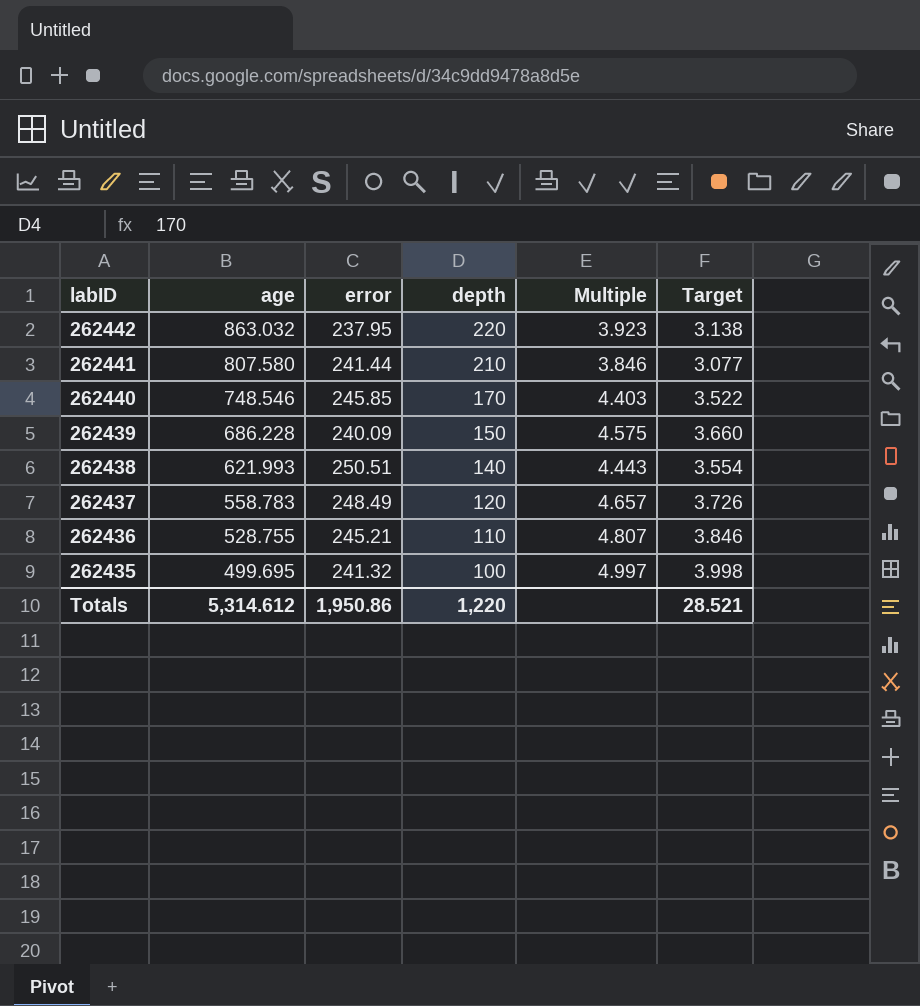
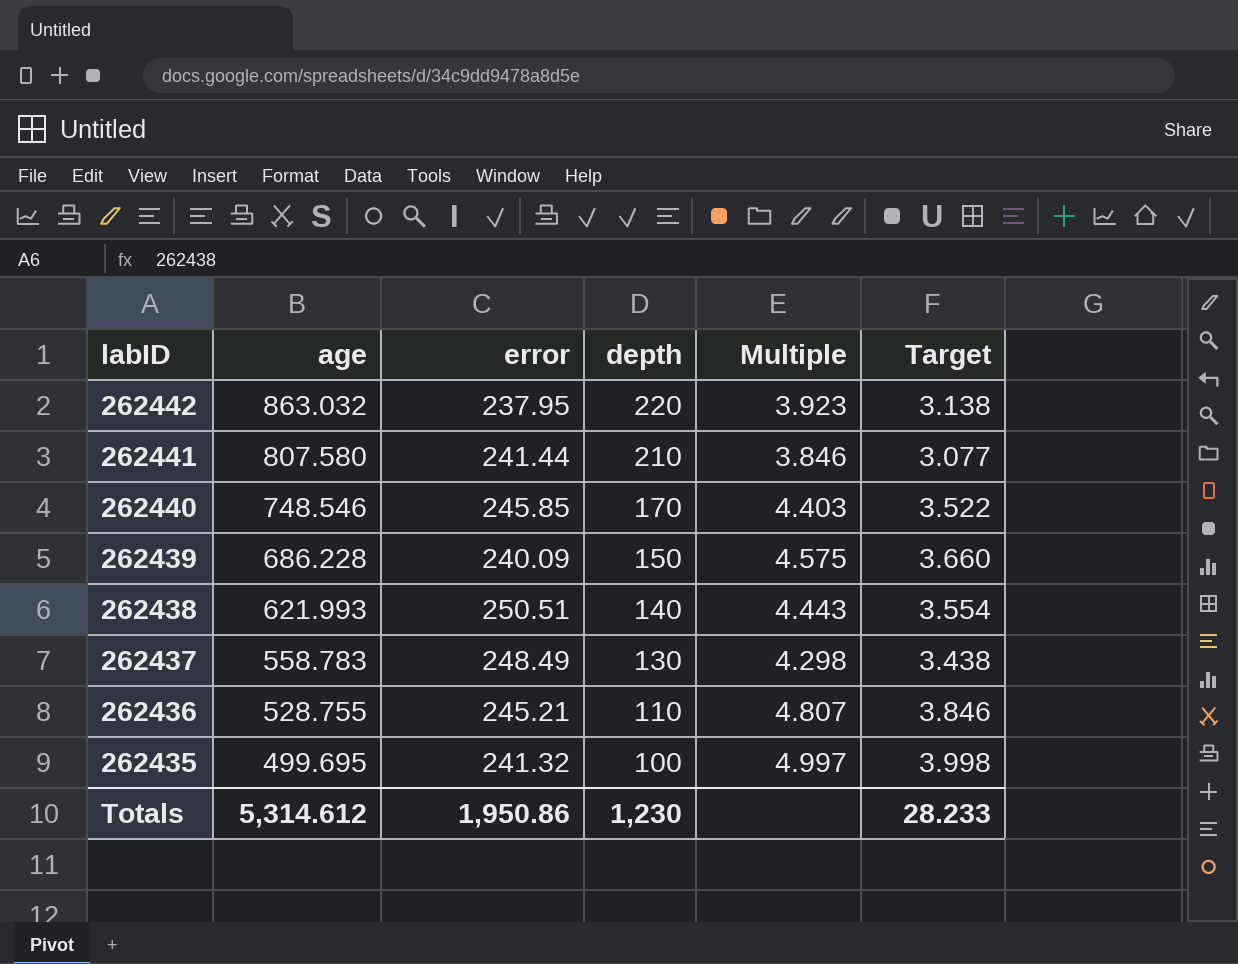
262437 | depth: 120 -> 130
262437 | Multiple: 4.657 -> 4.298
262437 | Target: 3.726 -> 3.438
Totals | depth: 1,220 -> 1,230
Totals | Target: 28.521 -> 28.233

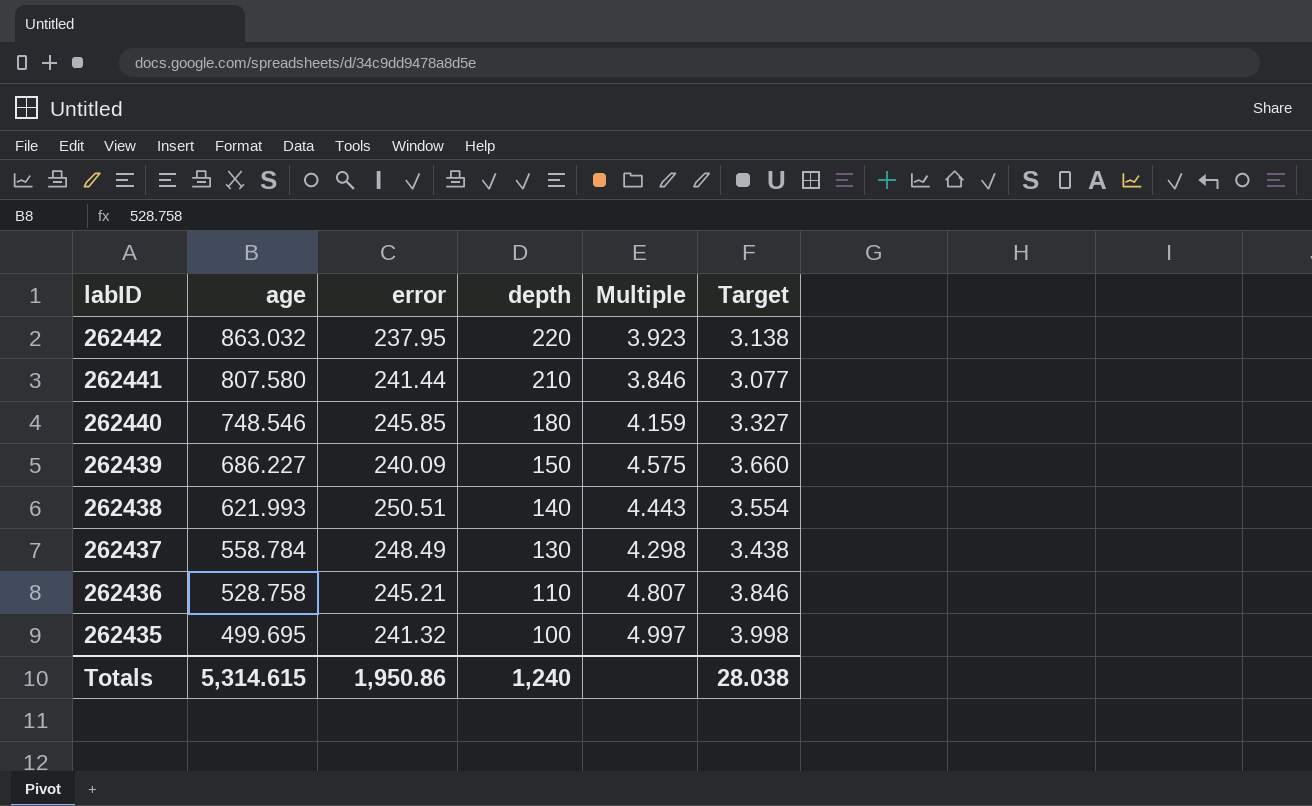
262440 | depth: 170 -> 180
262440 | Multiple: 4.403 -> 4.159
262440 | Target: 3.522 -> 3.327
262439 | age: 686.228 -> 686.227
262437 | age: 558.783 -> 558.784
262436 | age: 528.755 -> 528.758
Totals | age: 5,314.612 -> 5,314.615
Totals | depth: 1,230 -> 1,240
Totals | Target: 28.233 -> 28.038

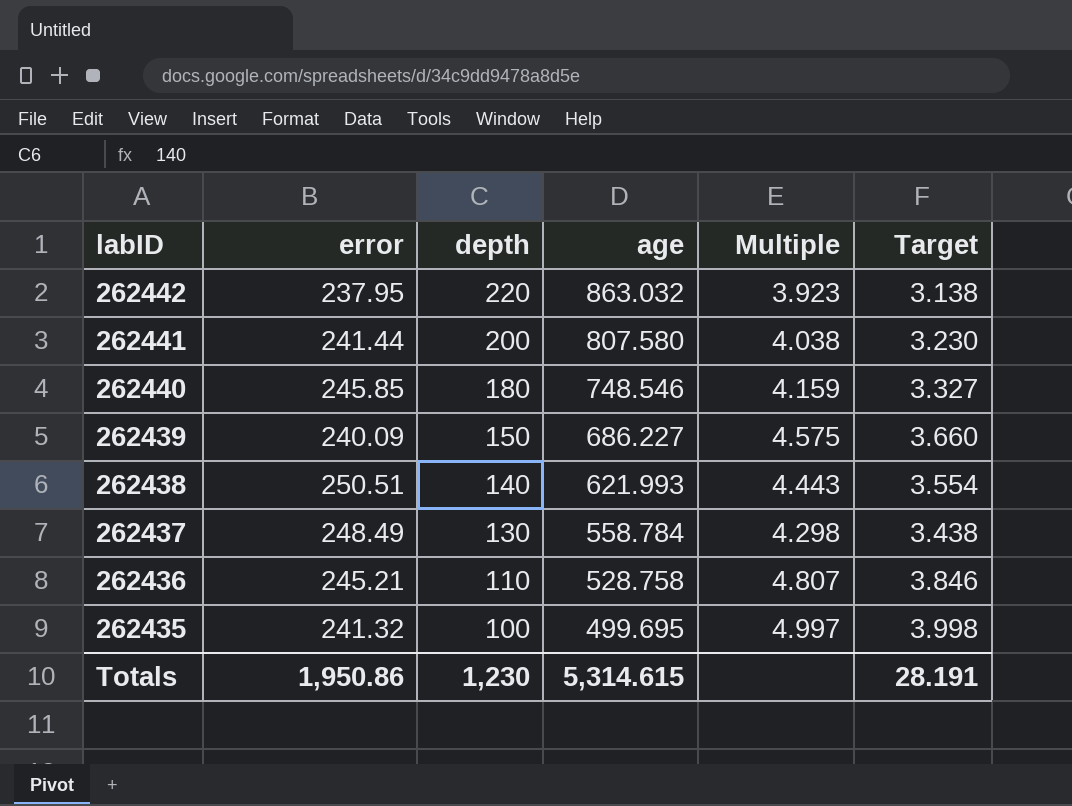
column age | position: 2 -> 4
262441 | depth: 210 -> 200
262441 | Multiple: 3.846 -> 4.038
262441 | Target: 3.077 -> 3.230
Totals | depth: 1,240 -> 1,230
Totals | Target: 28.038 -> 28.191

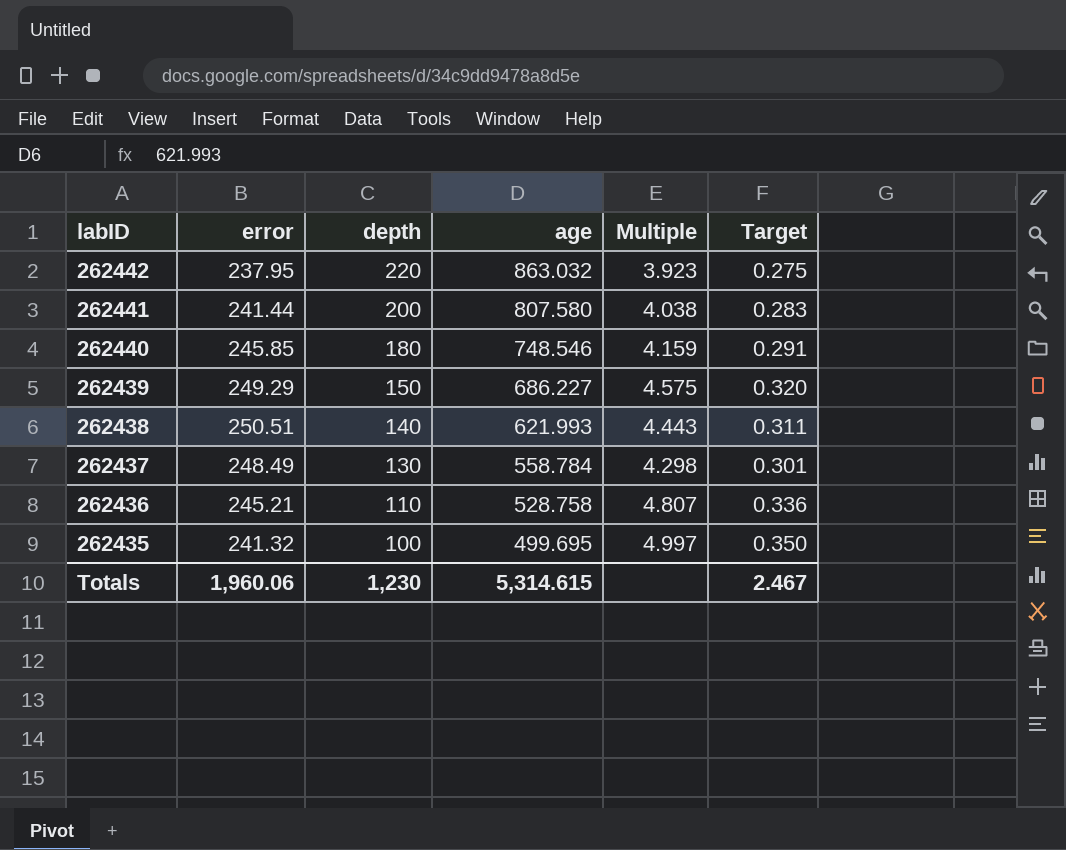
column Target | formula: [Multiple] * 0.8 -> [Multiple] * 0.07
262439 | error: 240.09 -> 249.29
Totals | error: 1,950.86 -> 1,960.06
Totals | Target: 28.191 -> 2.467

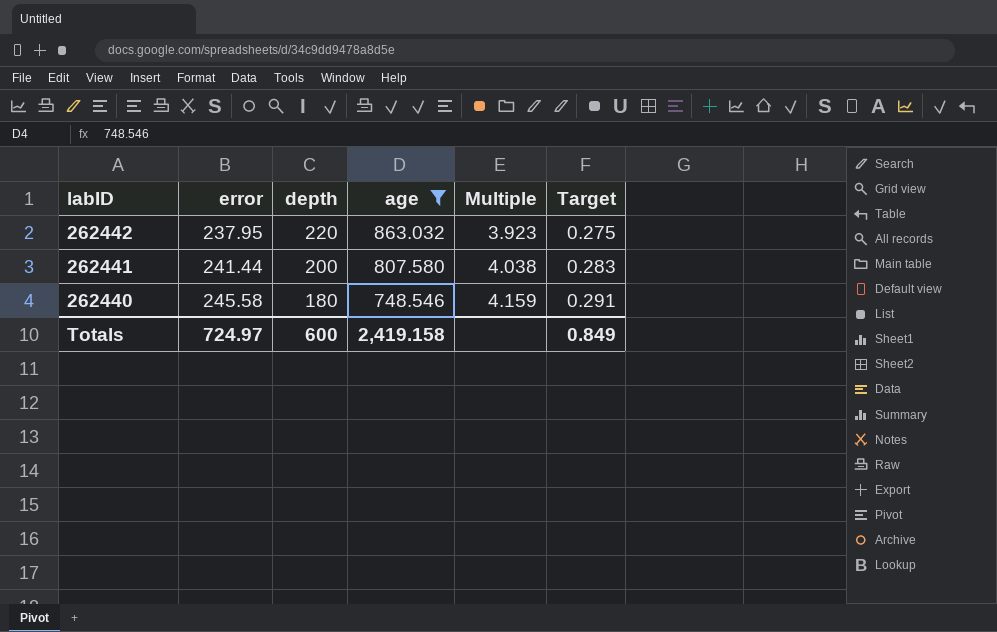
filter: none -> age >= 748.546
262440 | error: 245.85 -> 245.58
Totals | error: 1,960.06 -> 724.97
Totals | depth: 1,230 -> 600
Totals | age: 5,314.615 -> 2,419.158
Totals | Target: 2.467 -> 0.849

